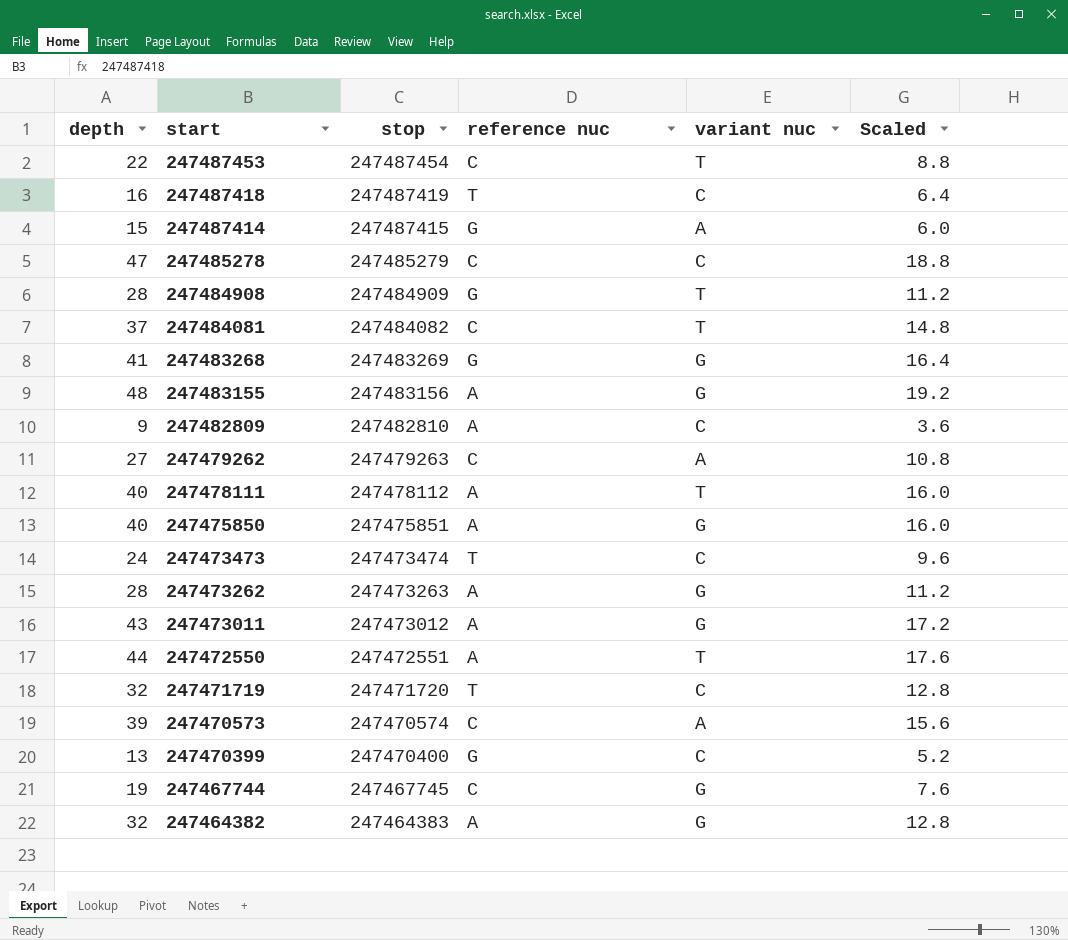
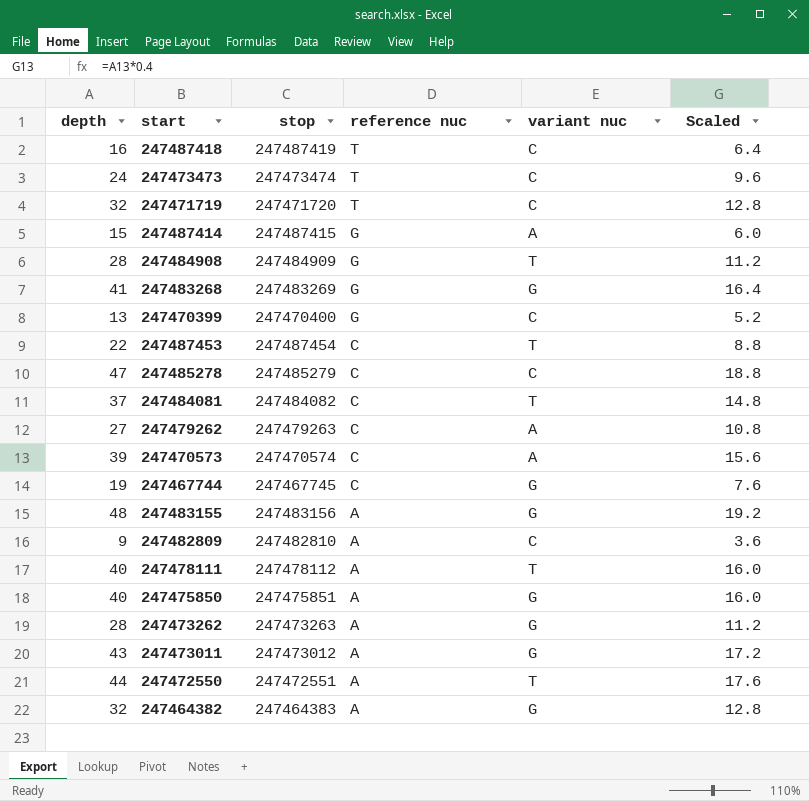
row order: start descending -> reference nuc descending

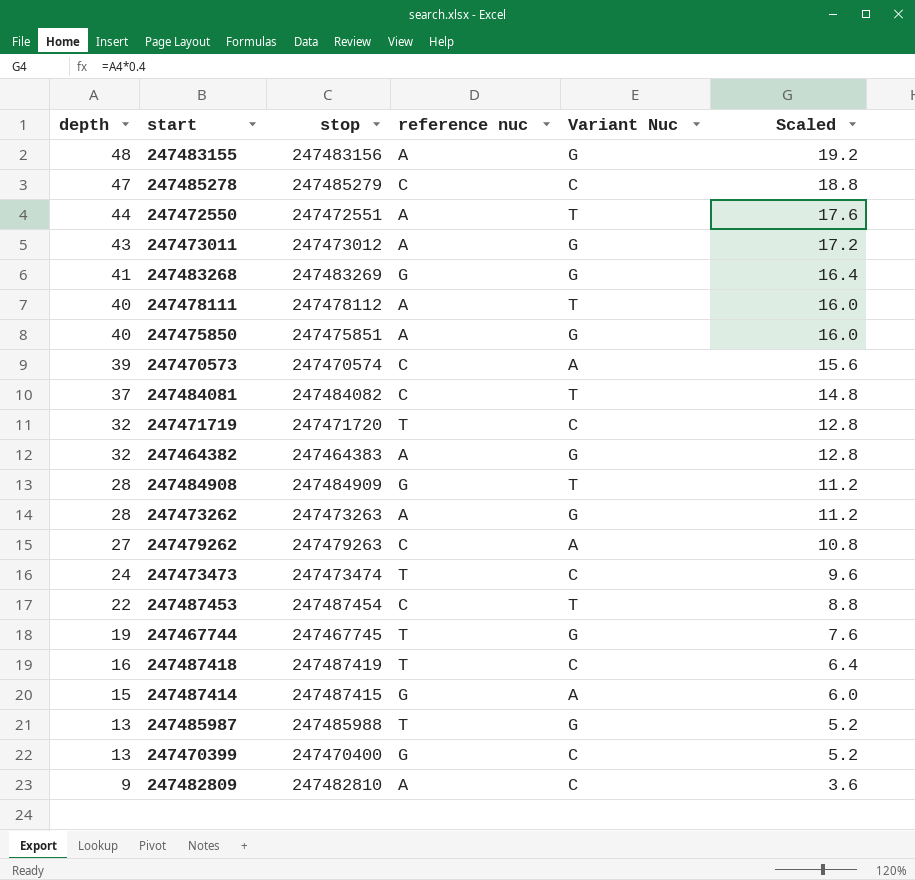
row order: reference nuc descending -> depth descending
column name: variant nuc -> Variant Nuc
247467744 | reference nuc: C -> T
row 247485987: none -> 13 | 247485988 | T | G | 5.2

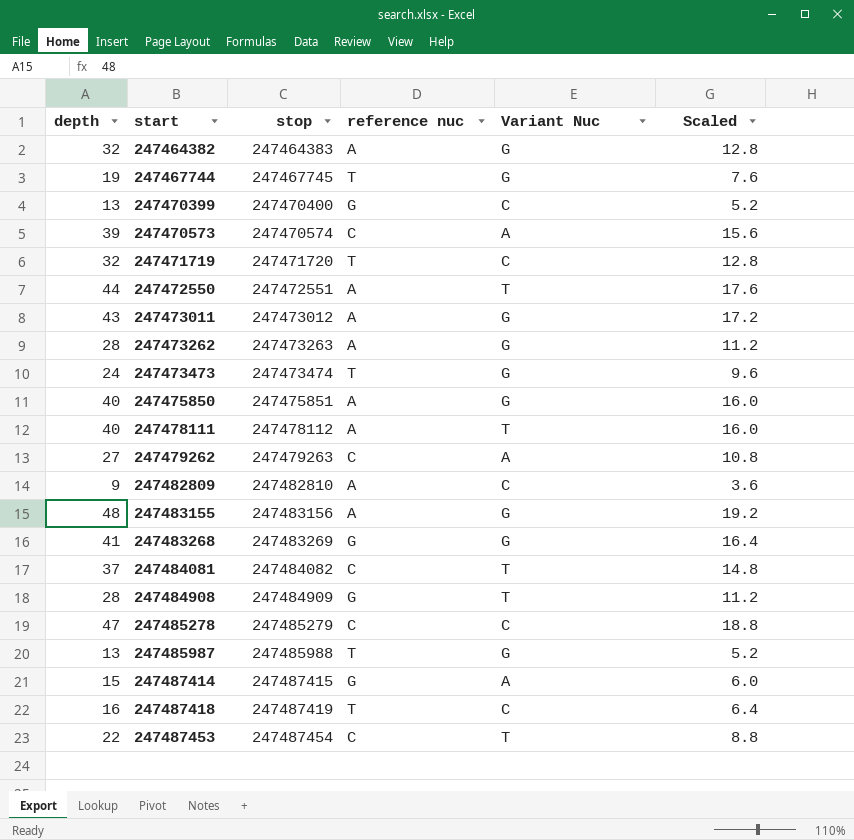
row order: depth descending -> start ascending
247473473 | Variant Nuc: C -> G

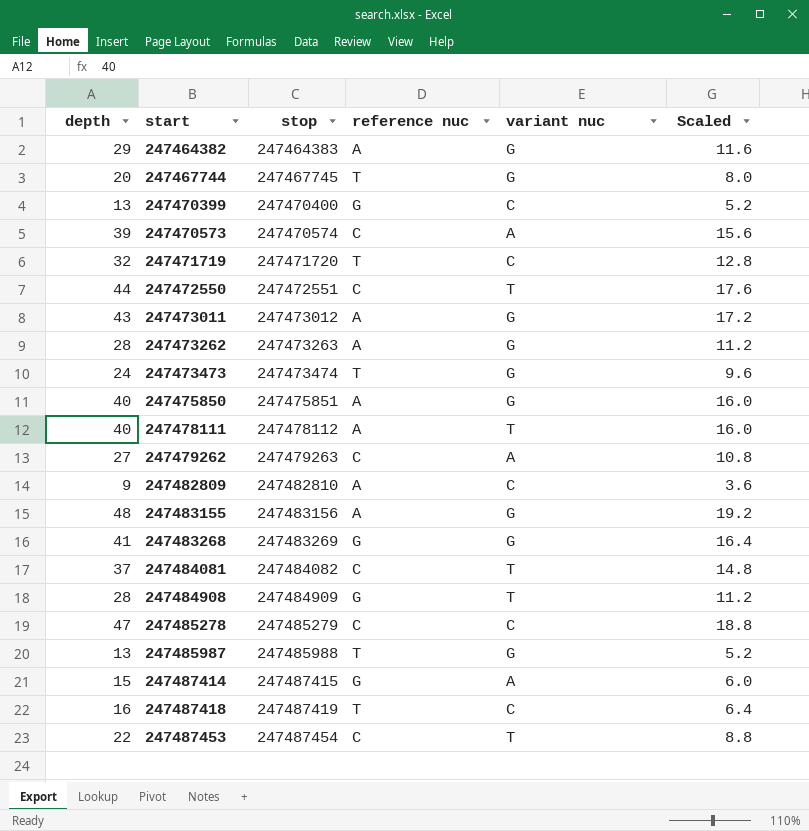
column name: Variant Nuc -> variant nuc
247464382 | depth: 32 -> 29
247464382 | Scaled: 12.8 -> 11.6
247467744 | depth: 19 -> 20
247467744 | Scaled: 7.6 -> 8.0
247472550 | reference nuc: A -> C

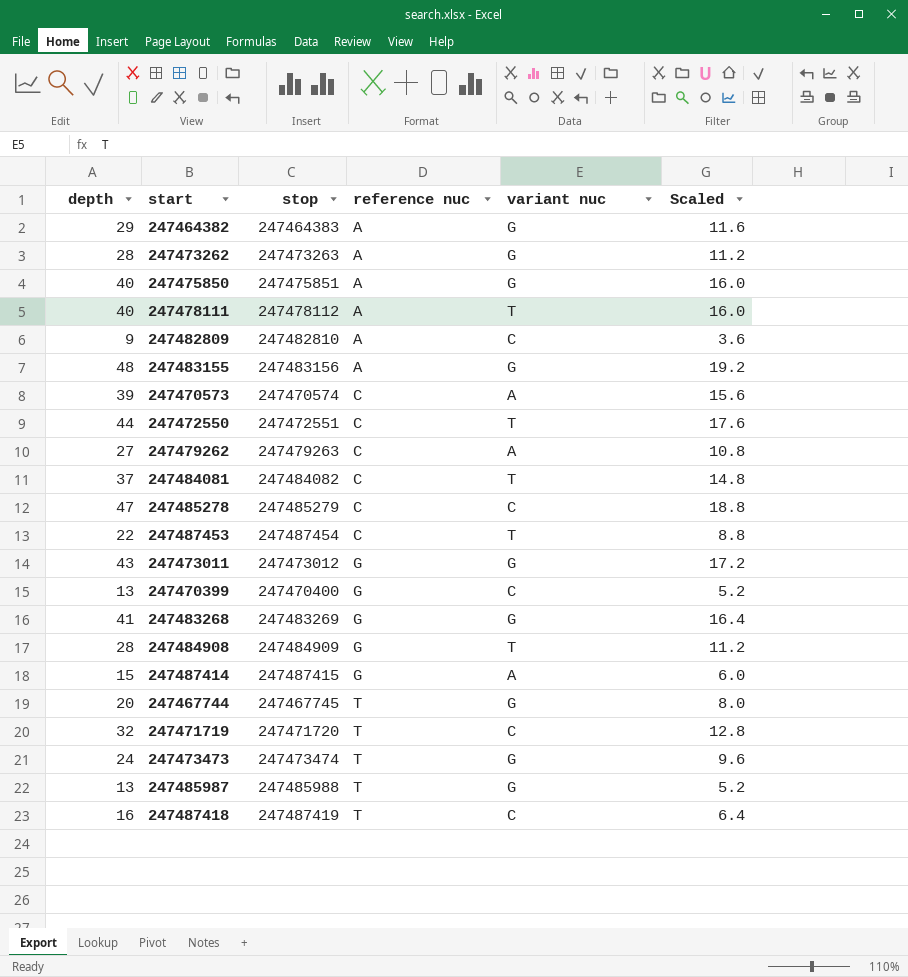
row order: start ascending -> reference nuc ascending
247473011 | reference nuc: A -> G

